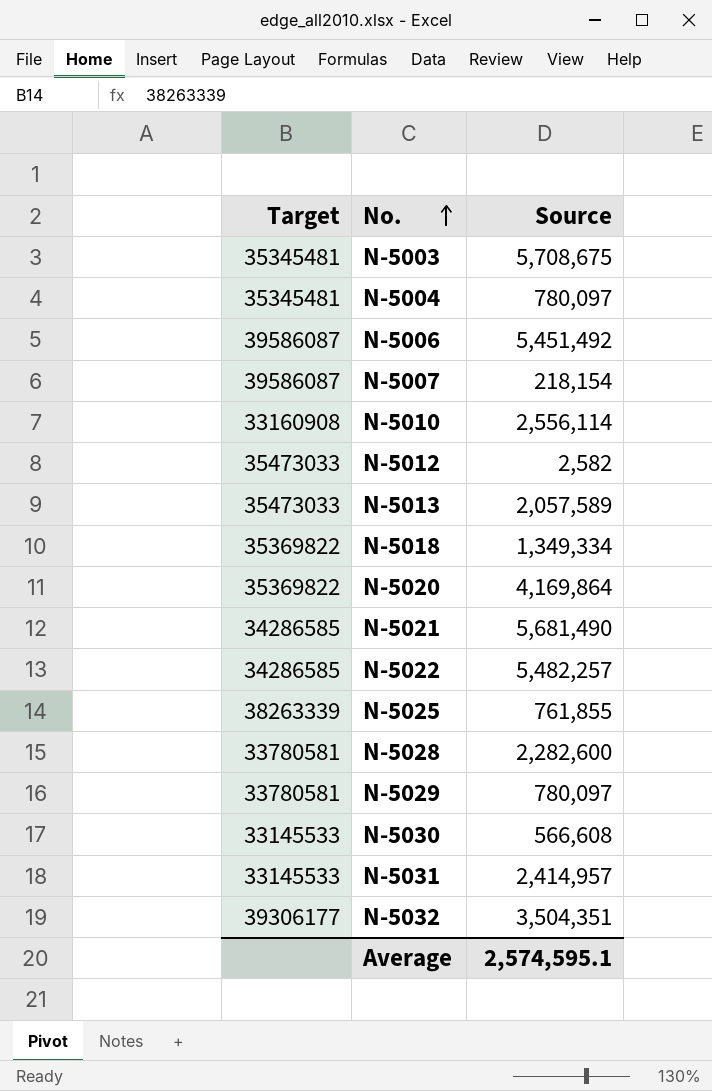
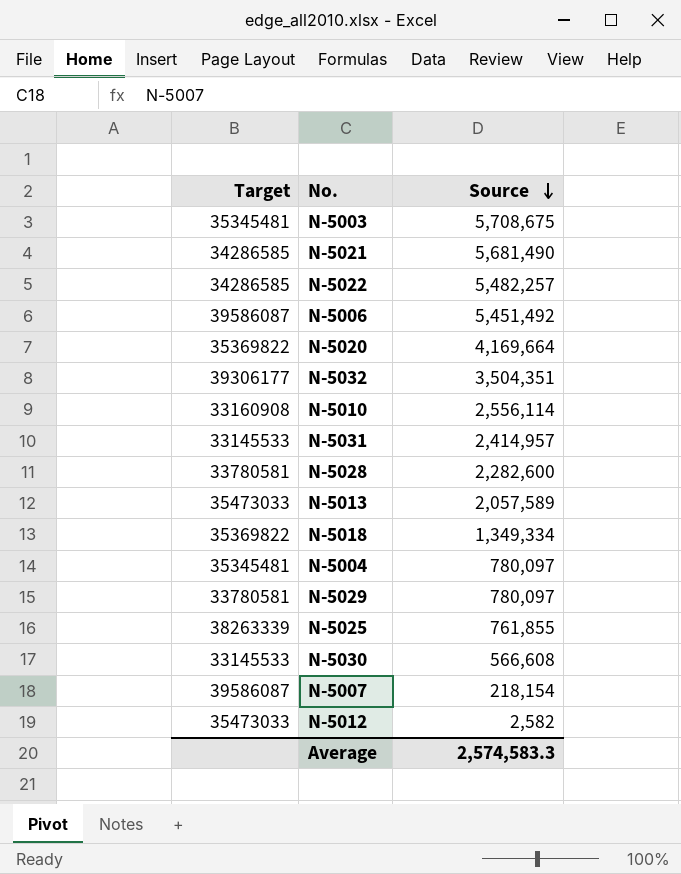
row order: No. ascending -> Source descending
N-5020 | Source: 4,169,864 -> 4,169,664
Average | Source: 2,574,595.1 -> 2,574,583.3

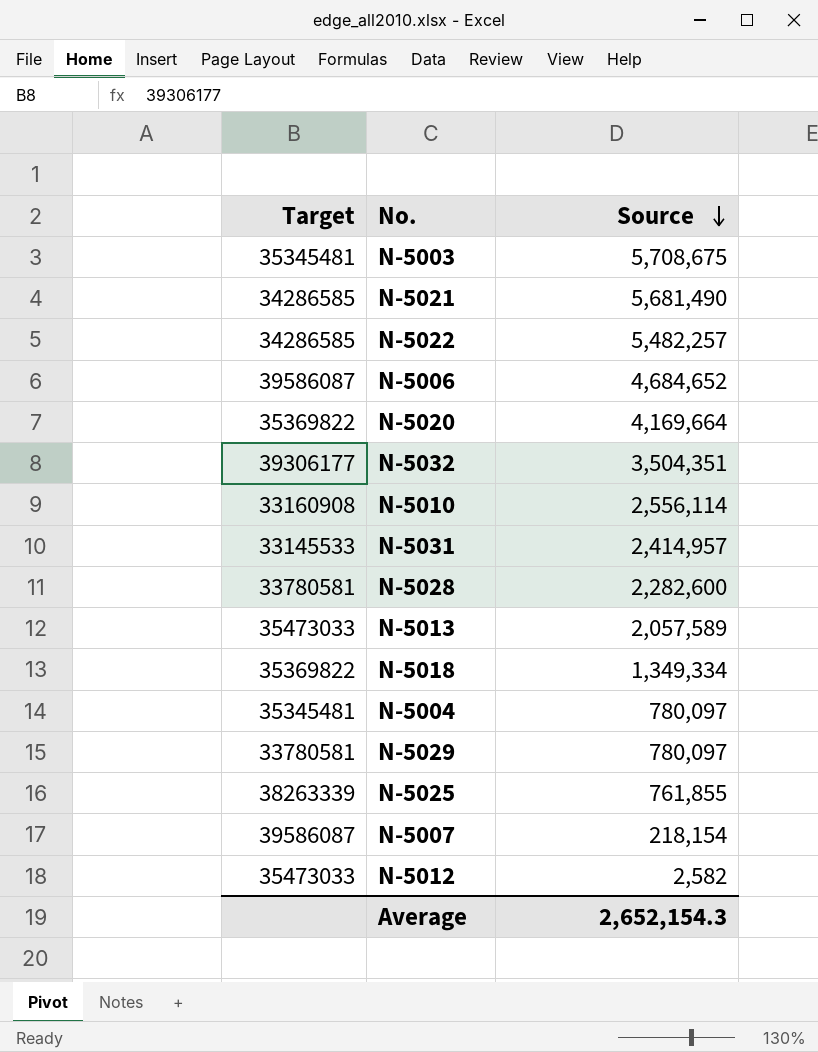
row N-5030: 33145533 | 566,608 -> none
N-5006 | Source: 5,451,492 -> 4,684,652
Average | Source: 2,574,583.3 -> 2,652,154.3

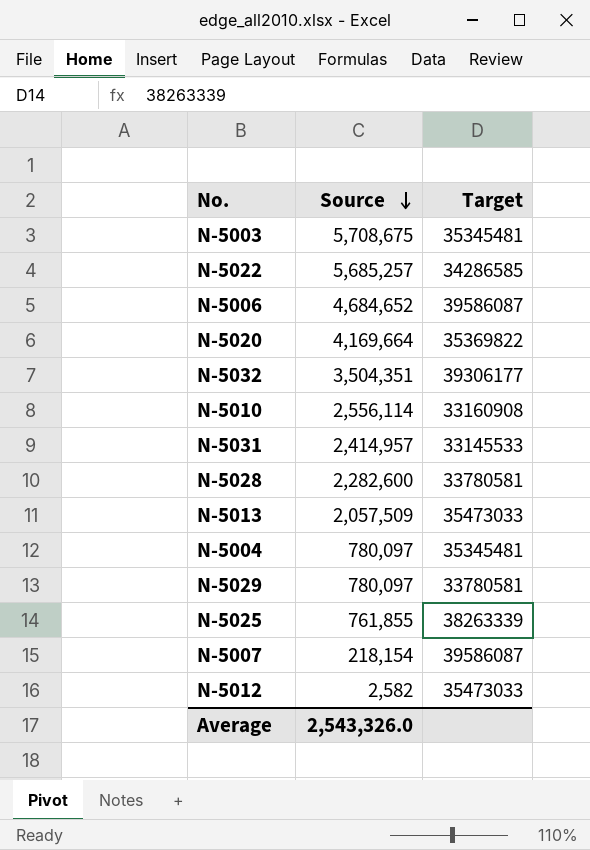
column Target | position: 1 -> 3
row N-5021: 34286585 | 5,681,490 -> none
row N-5018: 35369822 | 1,349,334 -> none
N-5022 | Source: 5,482,257 -> 5,685,257
N-5013 | Source: 2,057,589 -> 2,057,509
Average | Source: 2,652,154.3 -> 2,543,326.0

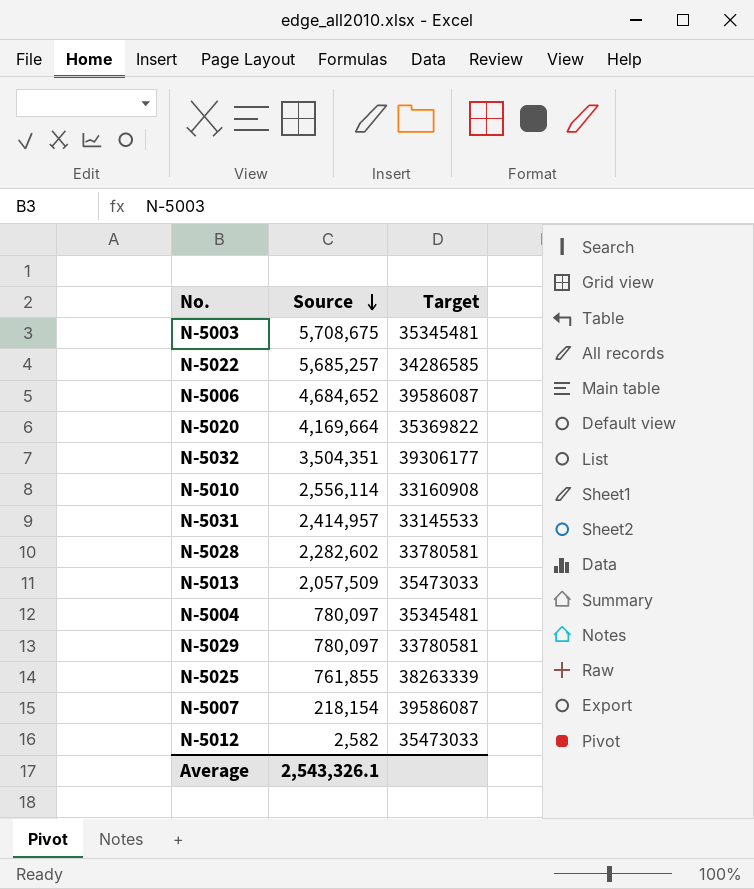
N-5028 | Source: 2,282,600 -> 2,282,602
Average | Source: 2,543,326.0 -> 2,543,326.1

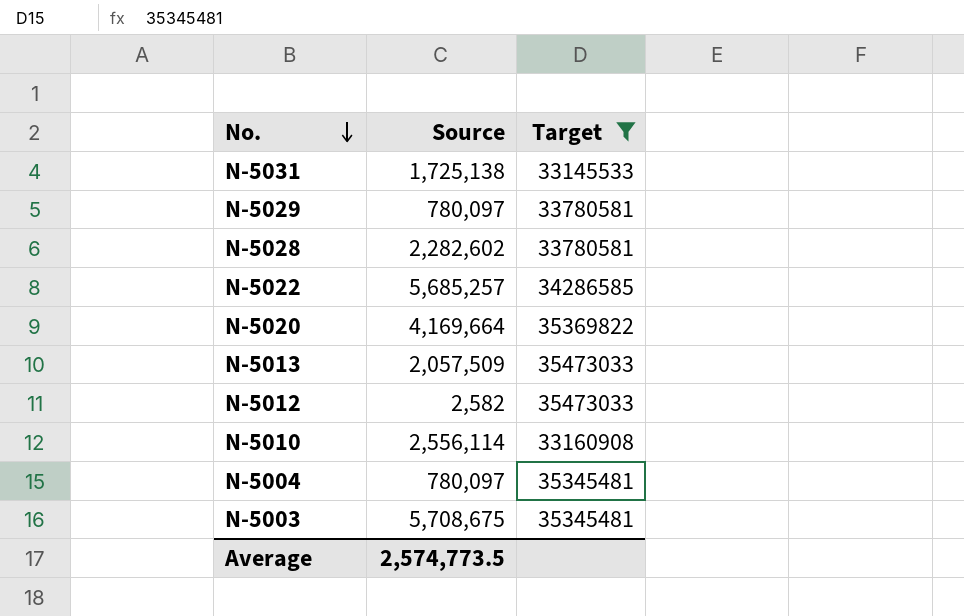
filter: none -> Target <= 35473033
row order: Source descending -> No. descending
N-5031 | Source: 2,414,957 -> 1,725,138
Average | Source: 2,543,326.1 -> 2,574,773.5

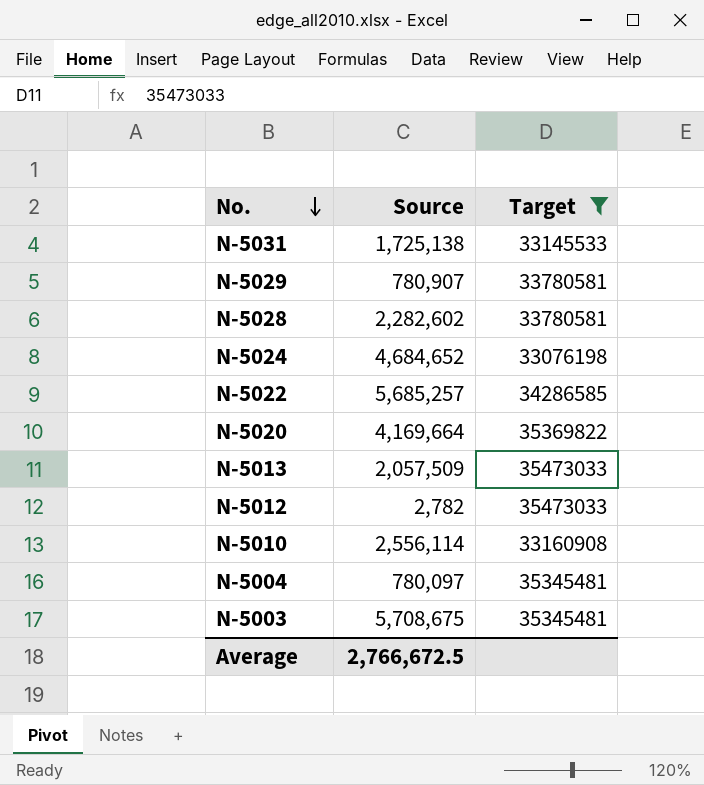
N-5029 | Source: 780,097 -> 780,907
row N-5024: none -> 4,684,652 | 33076198
N-5012 | Source: 2,582 -> 2,782
Average | Source: 2,574,773.5 -> 2,766,672.5

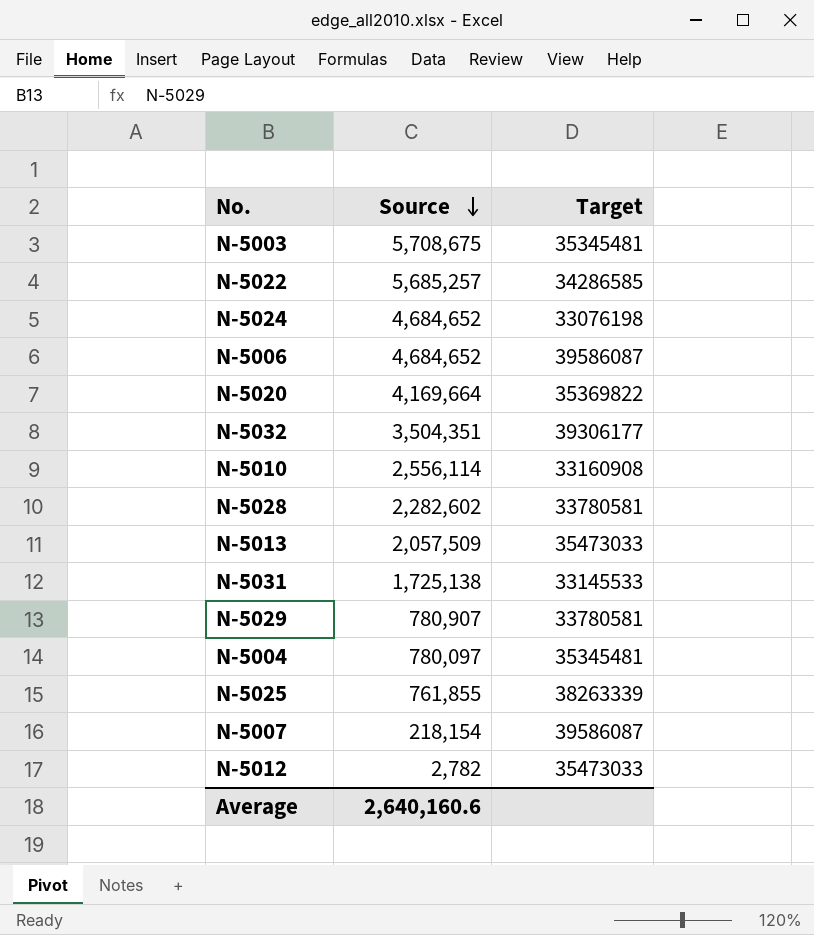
filter: Target <= 35473033 -> none
row order: No. descending -> Source descending
Average | Source: 2,766,672.5 -> 2,640,160.6

